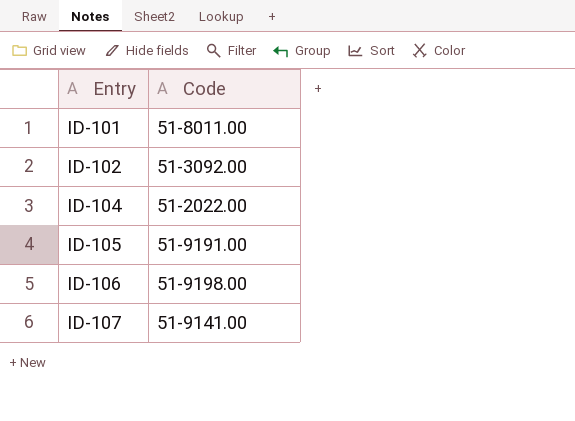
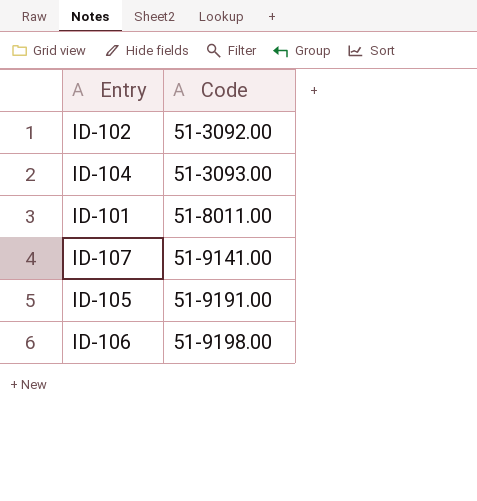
row order: Entry ascending -> Code ascending
ID-104 | Code: 51-2022.00 -> 51-3093.00

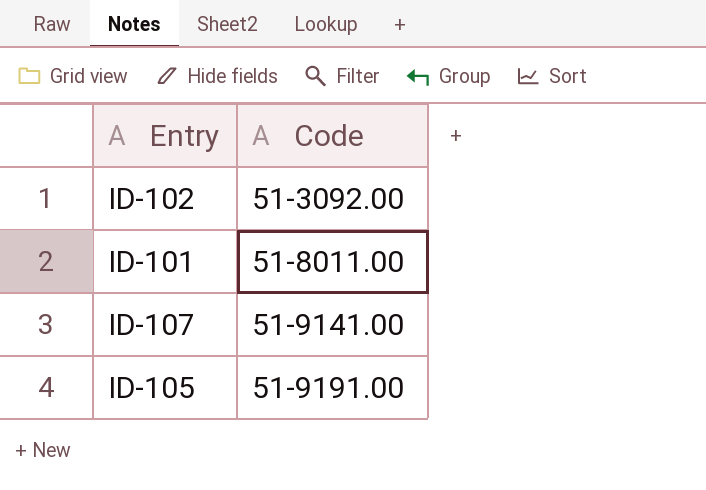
row ID-104: 51-3093.00 -> none
row ID-106: 51-9198.00 -> none

